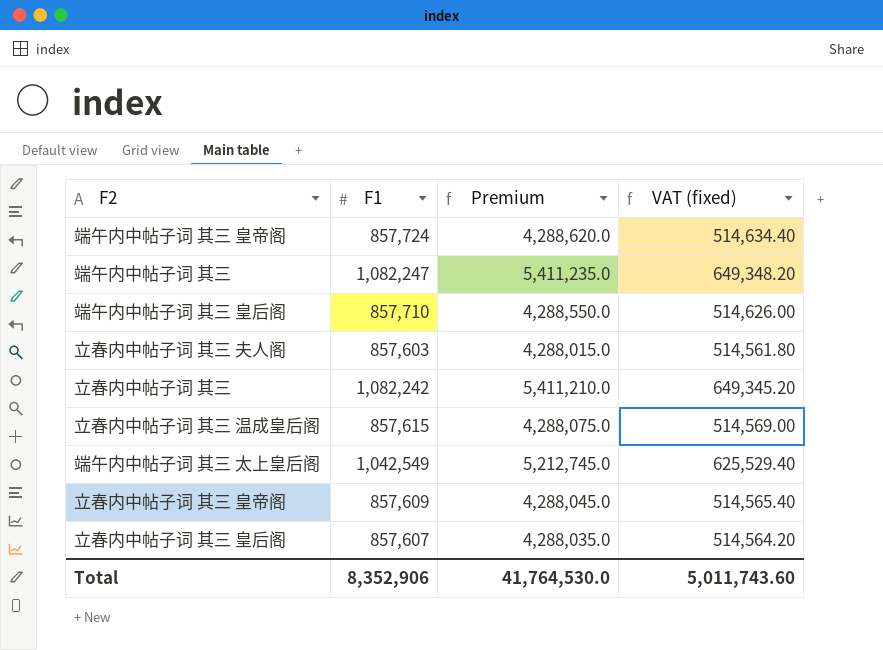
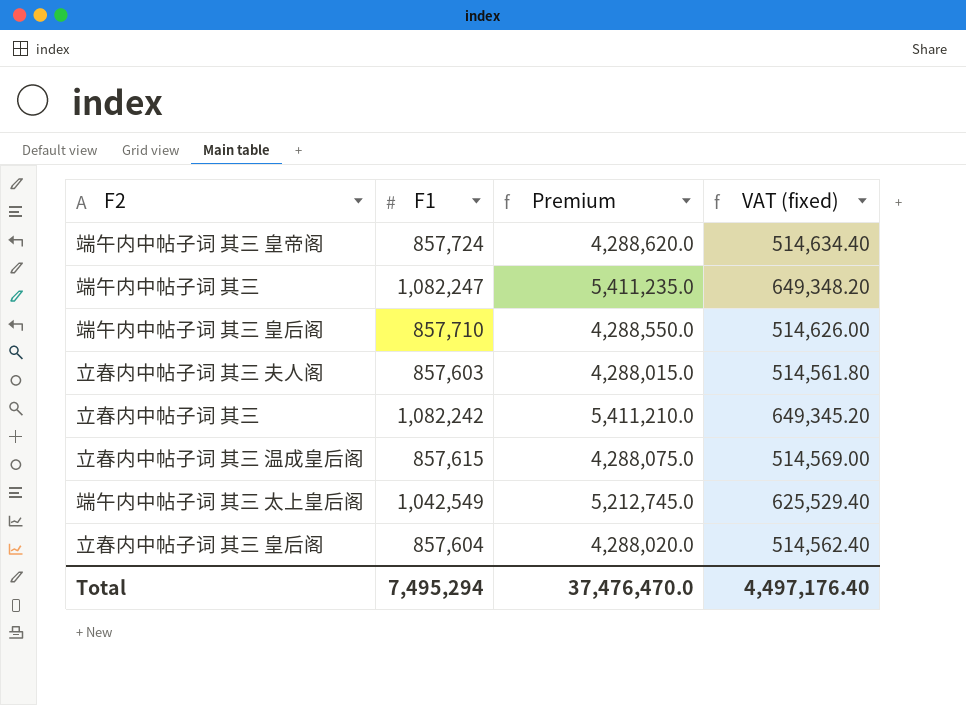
row 立春内中帖子词 其三 皇帝阁: 857,609 | 4,288,045.0 | 514,565.40 -> none
立春内中帖子词 其三 皇后阁 | F1: 857,607 -> 857,604
立春内中帖子词 其三 皇后阁 | Premium: 4,288,035.0 -> 4,288,020.0
立春内中帖子词 其三 皇后阁 | VAT (fixed): 514,564.20 -> 514,562.40
Total | F1: 8,352,906 -> 7,495,294
Total | Premium: 41,764,530.0 -> 37,476,470.0
Total | VAT (fixed): 5,011,743.60 -> 4,497,176.40

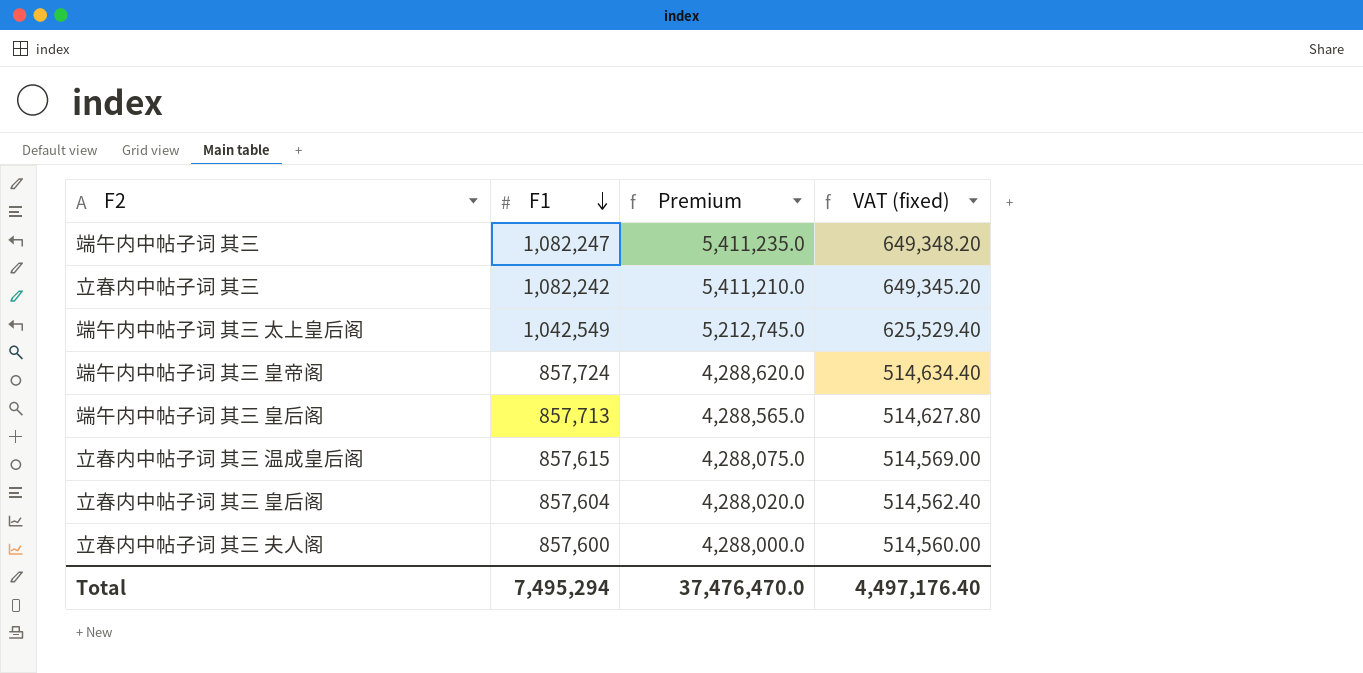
row order: none -> F1 descending
端午内中帖子词 其三 皇后阁 | F1: 857,710 -> 857,713
端午内中帖子词 其三 皇后阁 | Premium: 4,288,550.0 -> 4,288,565.0
端午内中帖子词 其三 皇后阁 | VAT (fixed): 514,626.00 -> 514,627.80
立春内中帖子词 其三 夫人阁 | F1: 857,603 -> 857,600
立春内中帖子词 其三 夫人阁 | Premium: 4,288,015.0 -> 4,288,000.0
立春内中帖子词 其三 夫人阁 | VAT (fixed): 514,561.80 -> 514,560.00

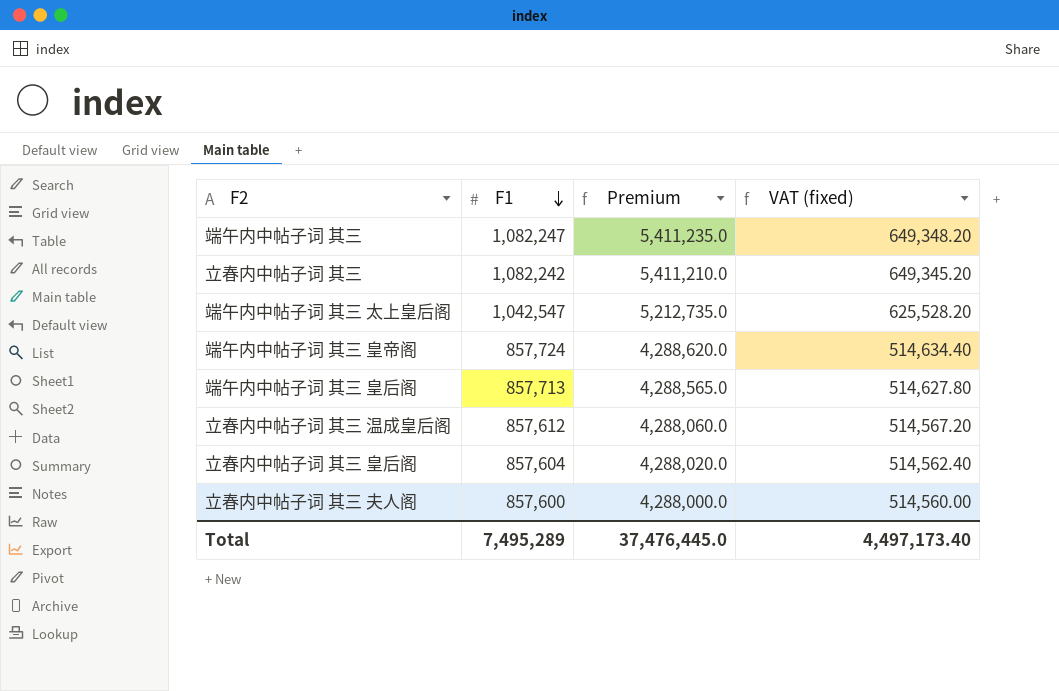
端午内中帖子词 其三 太上皇后阁 | F1: 1,042,549 -> 1,042,547
端午内中帖子词 其三 太上皇后阁 | Premium: 5,212,745.0 -> 5,212,735.0
端午内中帖子词 其三 太上皇后阁 | VAT (fixed): 625,529.40 -> 625,528.20
立春内中帖子词 其三 温成皇后阁 | F1: 857,615 -> 857,612
立春内中帖子词 其三 温成皇后阁 | Premium: 4,288,075.0 -> 4,288,060.0
立春内中帖子词 其三 温成皇后阁 | VAT (fixed): 514,569.00 -> 514,567.20
Total | F1: 7,495,294 -> 7,495,289
Total | Premium: 37,476,470.0 -> 37,476,445.0
Total | VAT (fixed): 4,497,176.40 -> 4,497,173.40

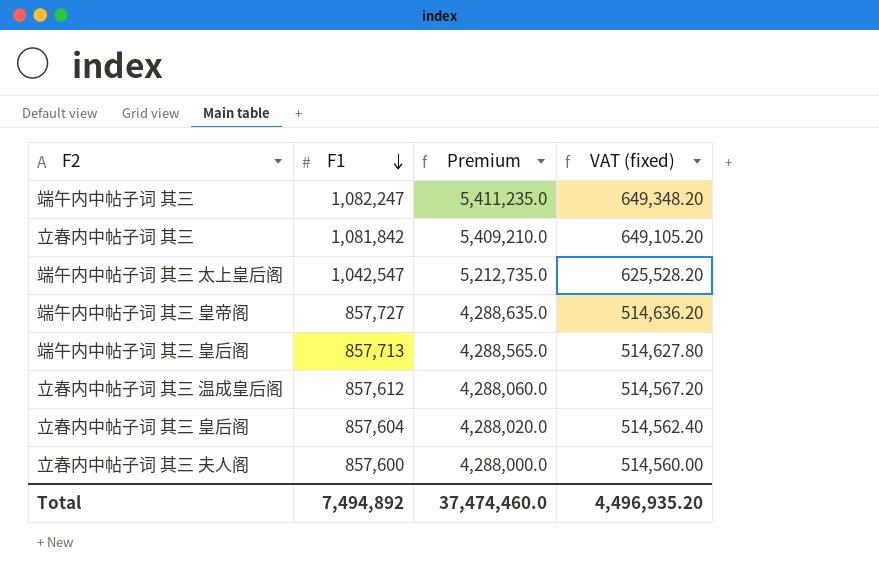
立春内中帖子词 其三 | F1: 1,082,242 -> 1,081,842
立春内中帖子词 其三 | Premium: 5,411,210.0 -> 5,409,210.0
立春内中帖子词 其三 | VAT (fixed): 649,345.20 -> 649,105.20
端午内中帖子词 其三 皇帝阁 | F1: 857,724 -> 857,727
端午内中帖子词 其三 皇帝阁 | Premium: 4,288,620.0 -> 4,288,635.0
端午内中帖子词 其三 皇帝阁 | VAT (fixed): 514,634.40 -> 514,636.20
Total | F1: 7,495,289 -> 7,494,892
Total | Premium: 37,476,445.0 -> 37,474,460.0
Total | VAT (fixed): 4,497,173.40 -> 4,496,935.20

